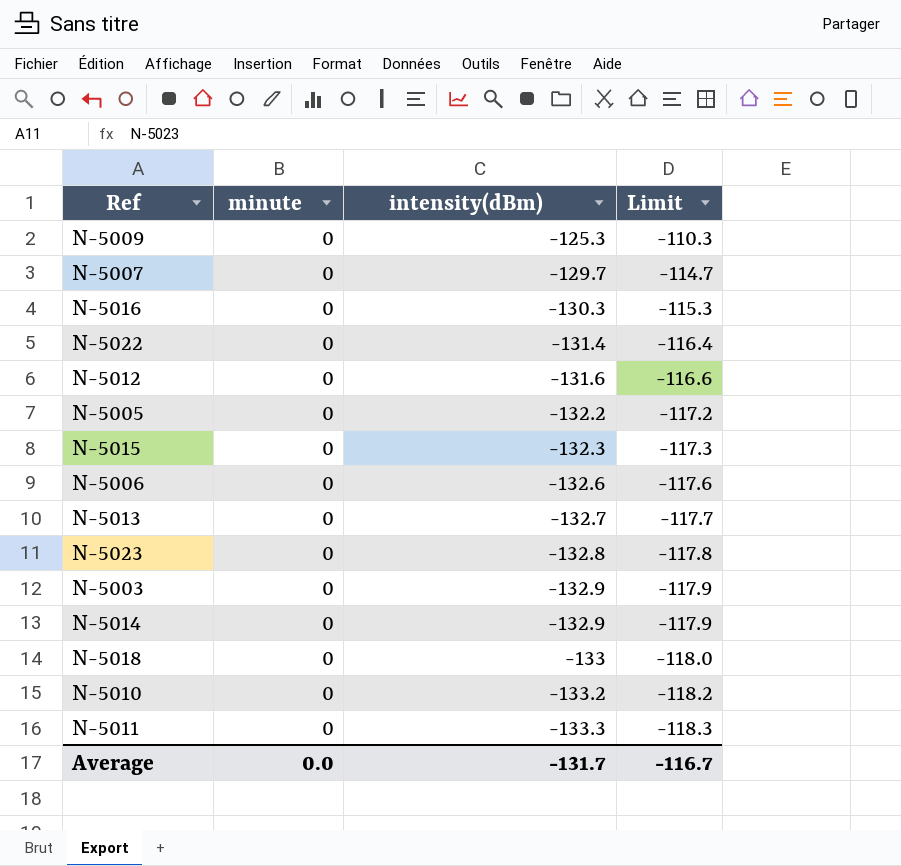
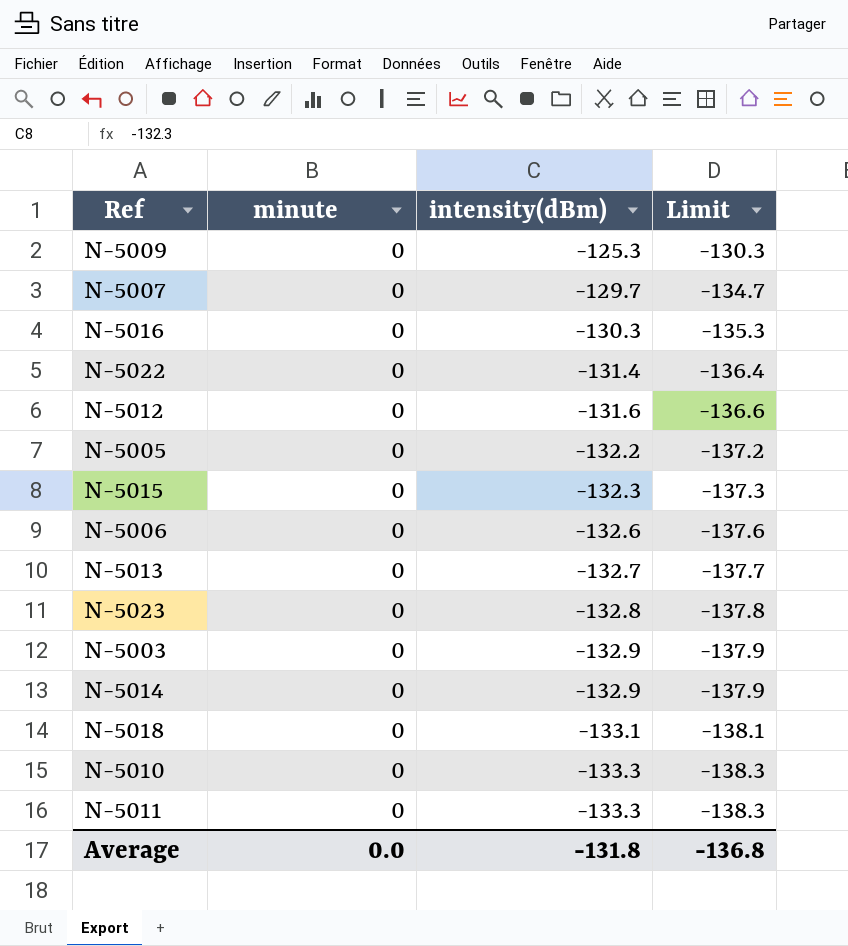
column Limit | formula: [intensity(dBm)] + 15 -> [intensity(dBm)] - 5
N-5018 | intensity(dBm): -133 -> -133.1
N-5010 | intensity(dBm): -133.2 -> -133.3
Average | intensity(dBm): -131.7 -> -131.8
Average | Limit: -116.7 -> -136.8

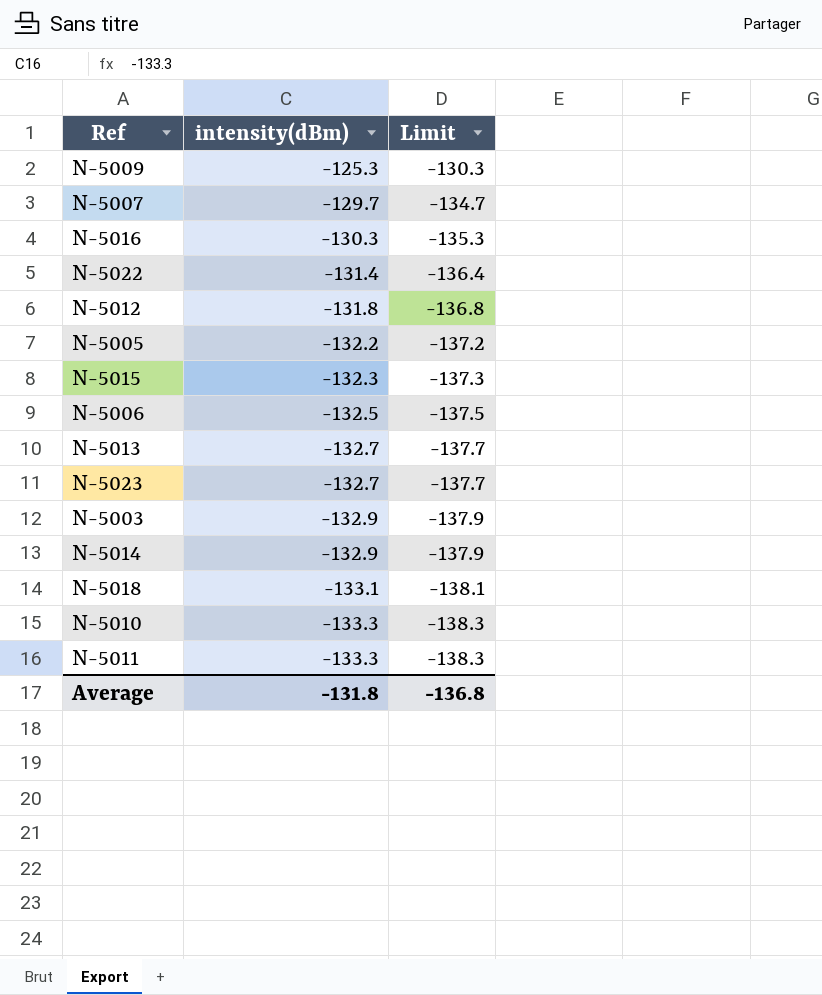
column minute | position: 2 -> none
N-5012 | intensity(dBm): -131.6 -> -131.8
N-5012 | Limit: -136.6 -> -136.8
N-5006 | intensity(dBm): -132.6 -> -132.5
N-5006 | Limit: -137.6 -> -137.5
N-5023 | intensity(dBm): -132.8 -> -132.7
N-5023 | Limit: -137.8 -> -137.7

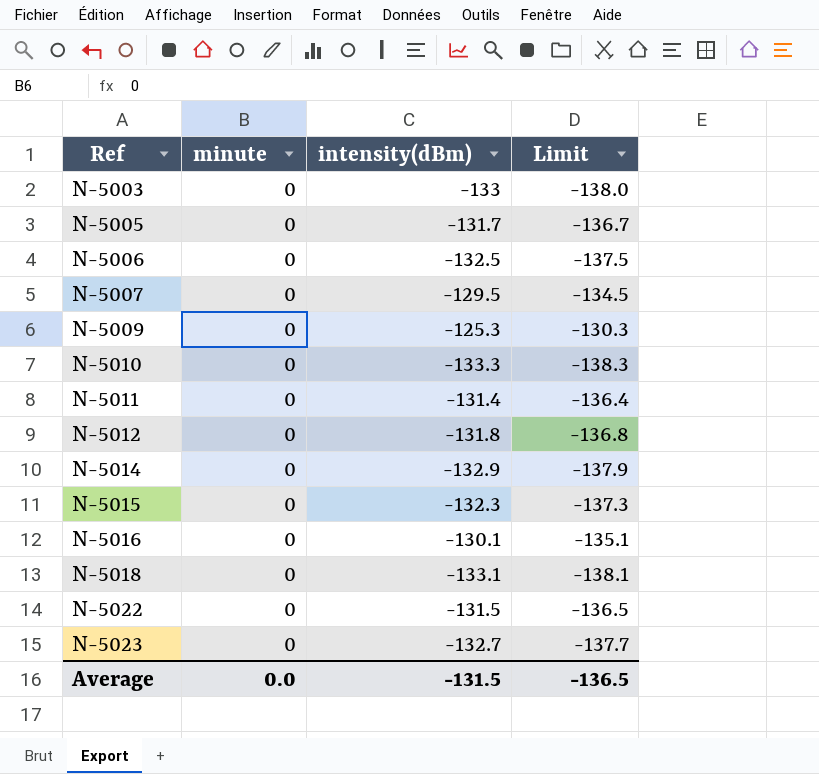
row order: intensity(dBm) descending -> Ref ascending
column minute | position: none -> 2
row N-5013: -132.7 | -137.7 -> none
N-5003 | intensity(dBm): -132.9 -> -133
N-5003 | Limit: -137.9 -> -138.0
N-5005 | intensity(dBm): -132.2 -> -131.7
N-5005 | Limit: -137.2 -> -136.7
N-5007 | intensity(dBm): -129.7 -> -129.5
N-5007 | Limit: -134.7 -> -134.5
N-5011 | intensity(dBm): -133.3 -> -131.4
N-5011 | Limit: -138.3 -> -136.4
N-5016 | intensity(dBm): -130.3 -> -130.1
N-5016 | Limit: -135.3 -> -135.1
N-5022 | intensity(dBm): -131.4 -> -131.5
N-5022 | Limit: -136.4 -> -136.5
Average | intensity(dBm): -131.8 -> -131.5
Average | Limit: -136.8 -> -136.5

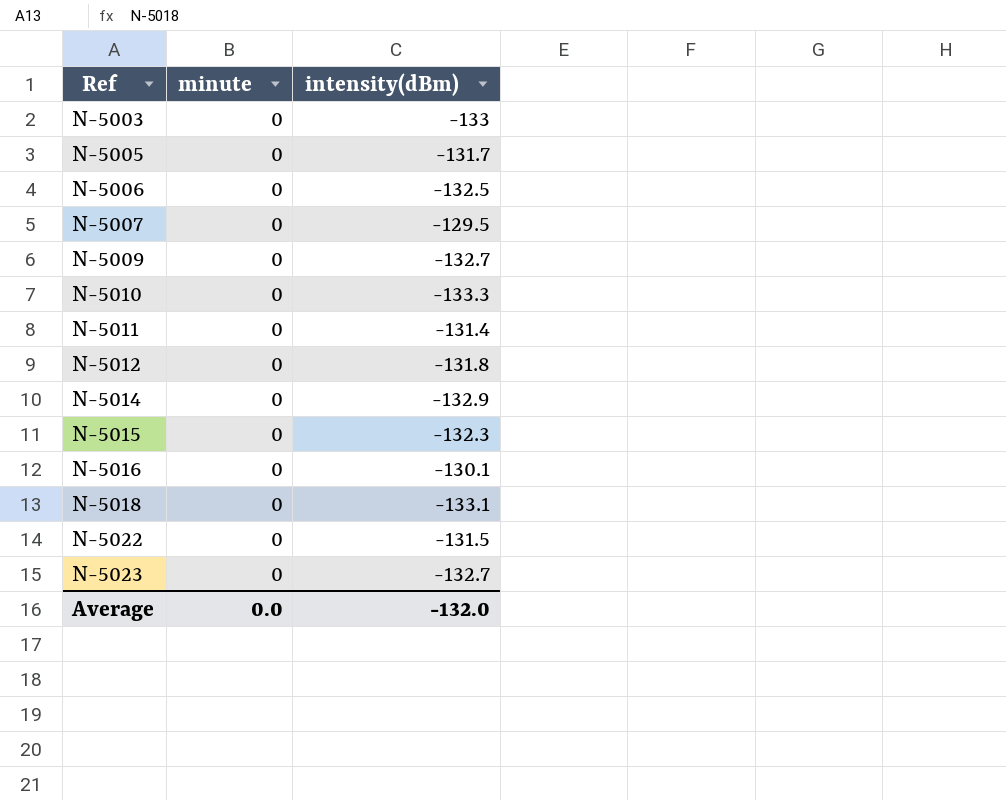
column Limit | formula: [intensity(dBm)] - 5 -> none
N-5009 | intensity(dBm): -125.3 -> -132.7
Average | intensity(dBm): -131.5 -> -132.0

